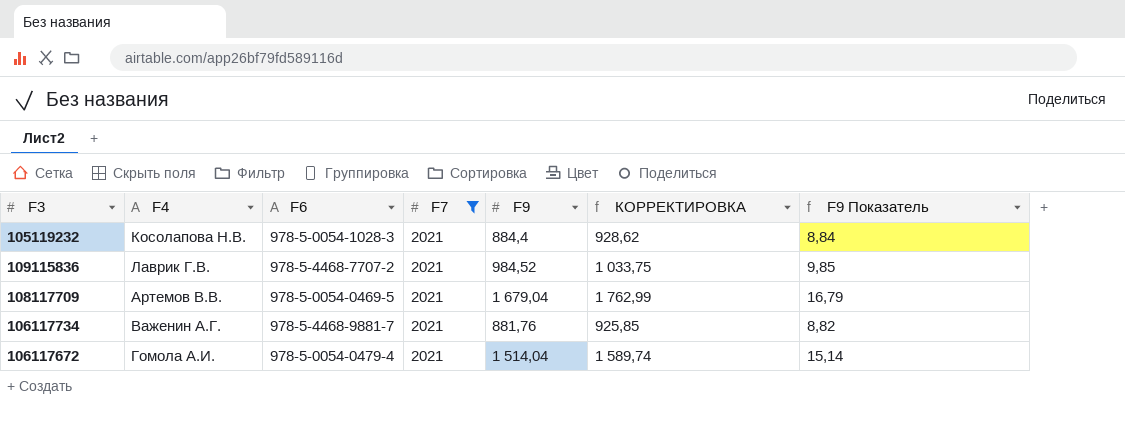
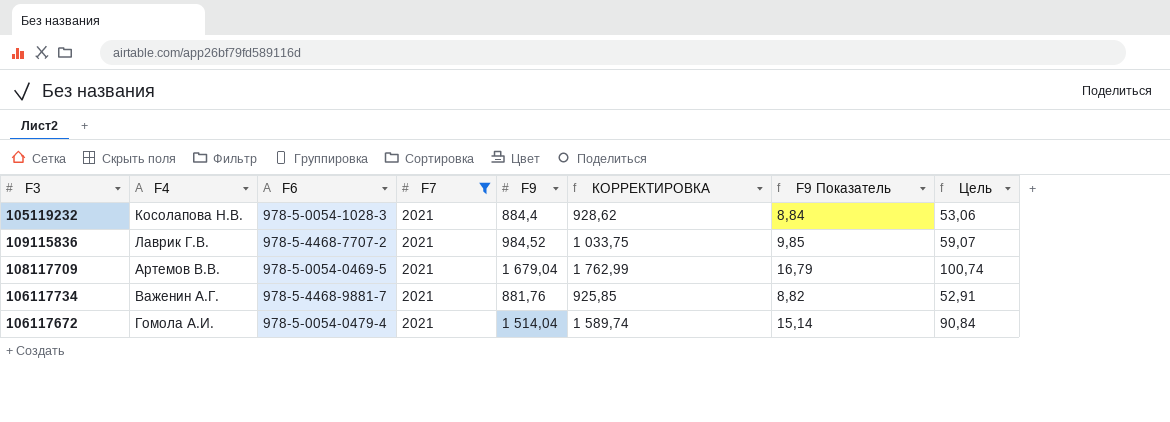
column Цель | formula: none -> [F9] * 0,06

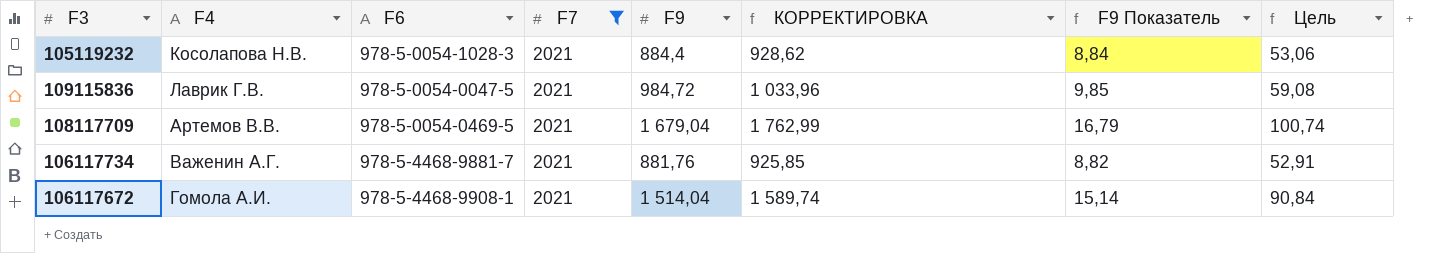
109115836 | F6: 978-5-4468-7707-2 -> 978-5-0054-0047-5
109115836 | F9: 984,52 -> 984,72
109115836 | КОРРЕКТИРОВКА: 1 033,75 -> 1 033,96
109115836 | Цель: 59,07 -> 59,08
106117672 | F6: 978-5-0054-0479-4 -> 978-5-4468-9908-1

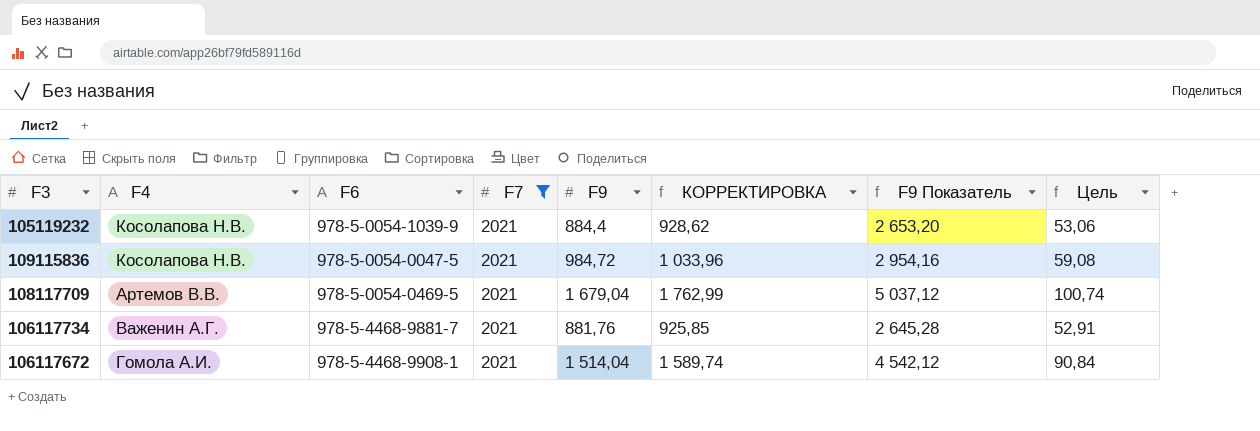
column F9 Показатель | formula: [F9] * 0,01 -> [F9] * 3
105119232 | F6: 978-5-0054-1028-3 -> 978-5-0054-1039-9
109115836 | F4: Лаврик Г.В. -> Косолапова Н.В.

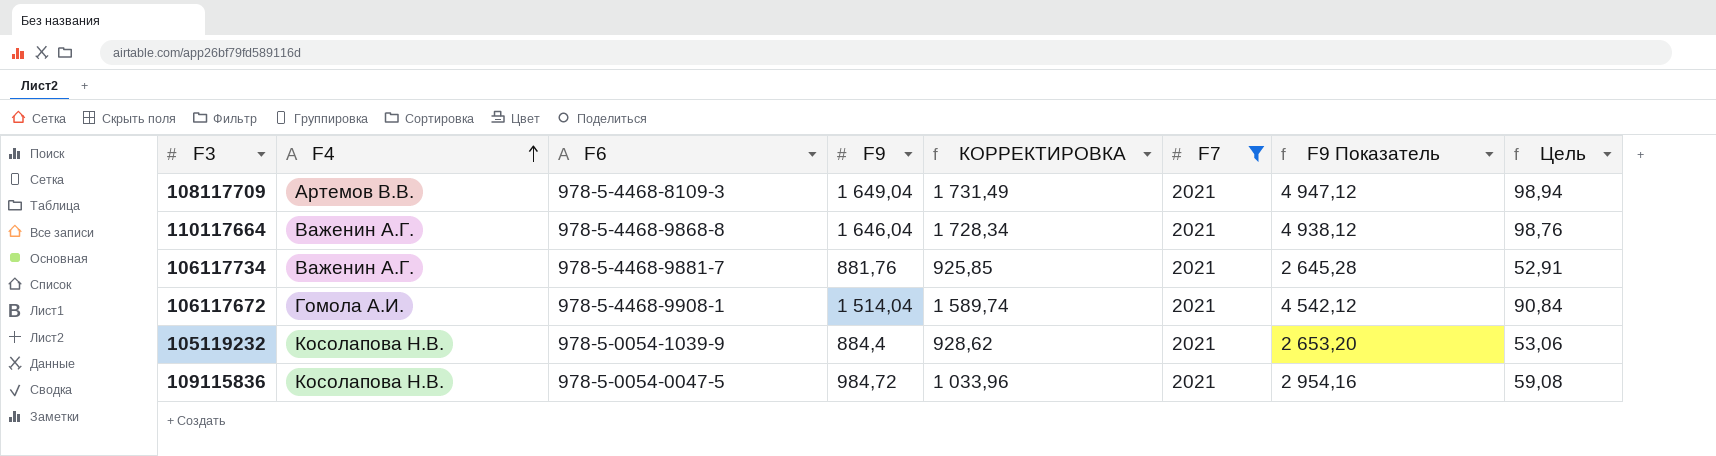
row order: none -> F4 ascending
column F7 | position: 4 -> 6
108117709 | F6: 978-5-0054-0469-5 -> 978-5-4468-8109-3
108117709 | F9: 1 679,04 -> 1 649,04
108117709 | КОРРЕКТИРОВКА: 1 762,99 -> 1 731,49
108117709 | F9 Показатель: 5 037,12 -> 4 947,12
108117709 | Цель: 100,74 -> 98,94
row 110117664: none -> Важенин А.Г. | 978-5-4468-9868-8 | 1 646,04 | 1 728,34 | 2021 | 4 938,12 | 98,76

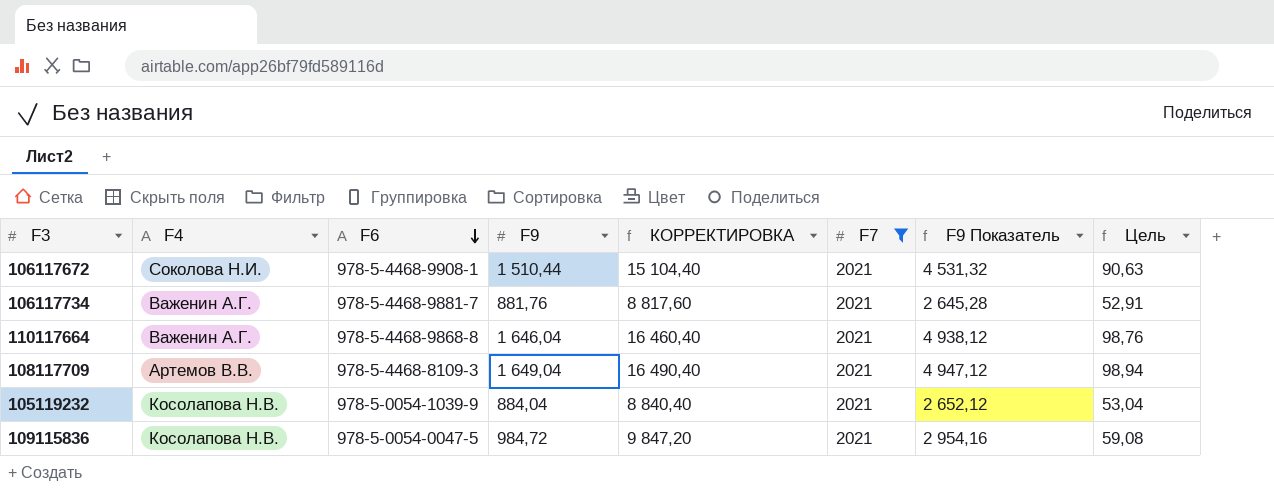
row order: F4 ascending -> F6 descending
column КОРРЕКТИРОВКА | formula: [F9] * 1,05 -> [F9] * 10
106117672 | F4: Гомола А.И. -> Соколова Н.И.
106117672 | F9: 1 514,04 -> 1 510,44
106117672 | F9 Показатель: 4 542,12 -> 4 531,32
106117672 | Цель: 90,84 -> 90,63
105119232 | F9: 884,4 -> 884,04
105119232 | F9 Показатель: 2 653,20 -> 2 652,12
105119232 | Цель: 53,06 -> 53,04

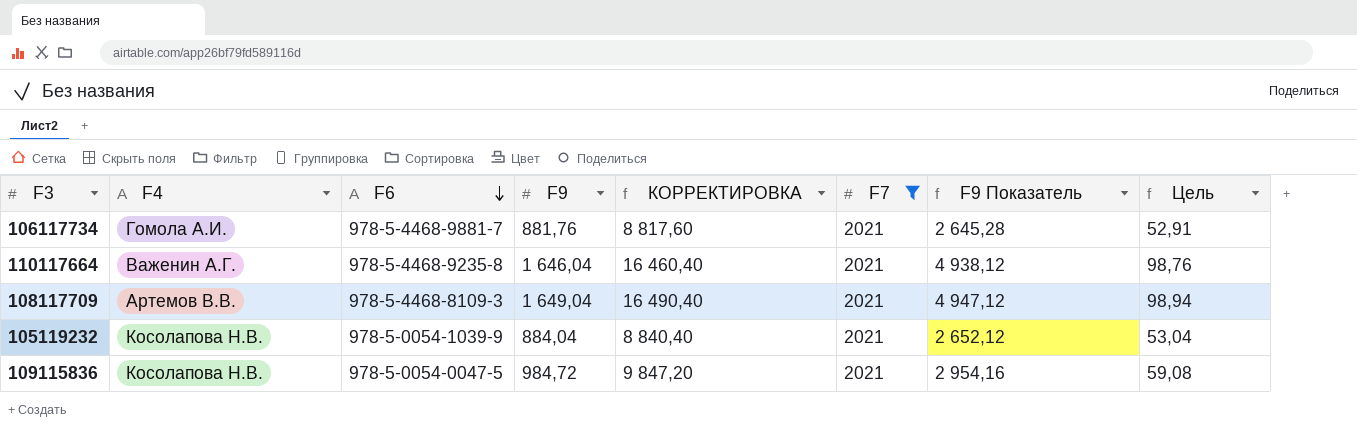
row 106117672: Соколова Н.И. | 978-5-4468-9908-1 | 1 510,44 | 15 104,40 | 2021 | 4 531,32 | 90,63 -> none
106117734 | F4: Важенин А.Г. -> Гомола А.И.
110117664 | F6: 978-5-4468-9868-8 -> 978-5-4468-9235-8

